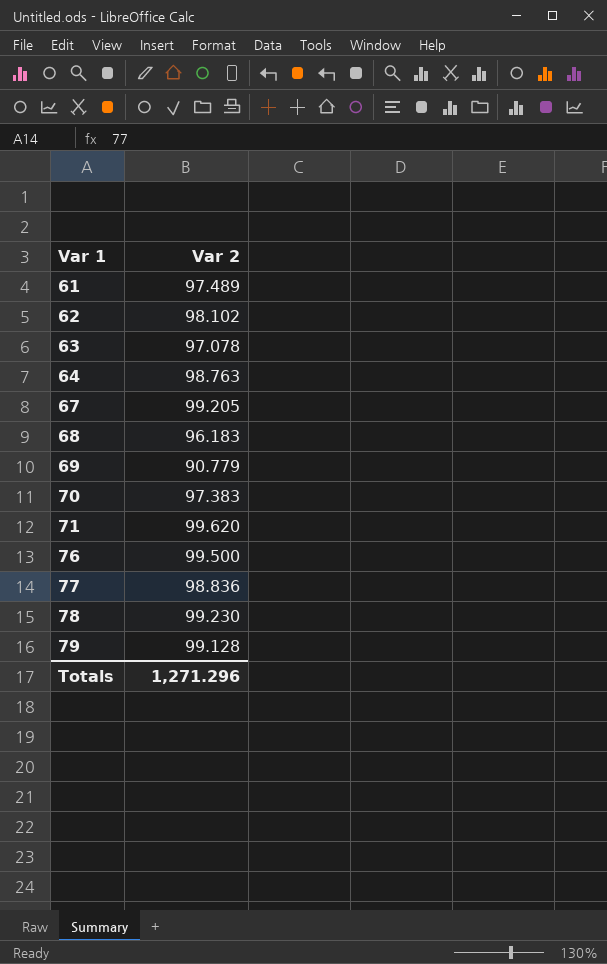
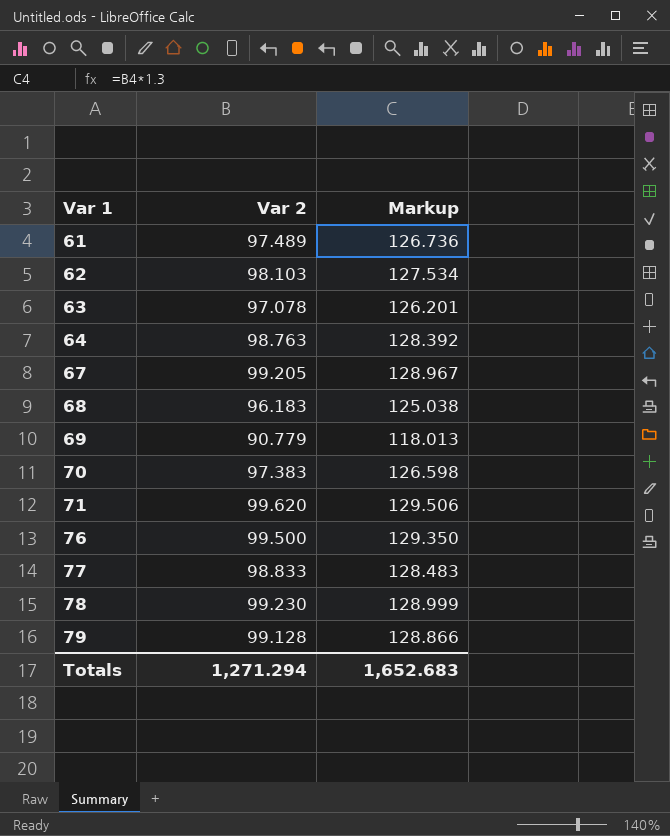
column Markup | formula: none -> [Var 2] * 1.3
62 | Var 2: 98.102 -> 98.103
77 | Var 2: 98.836 -> 98.833
Totals | Var 2: 1,271.296 -> 1,271.294

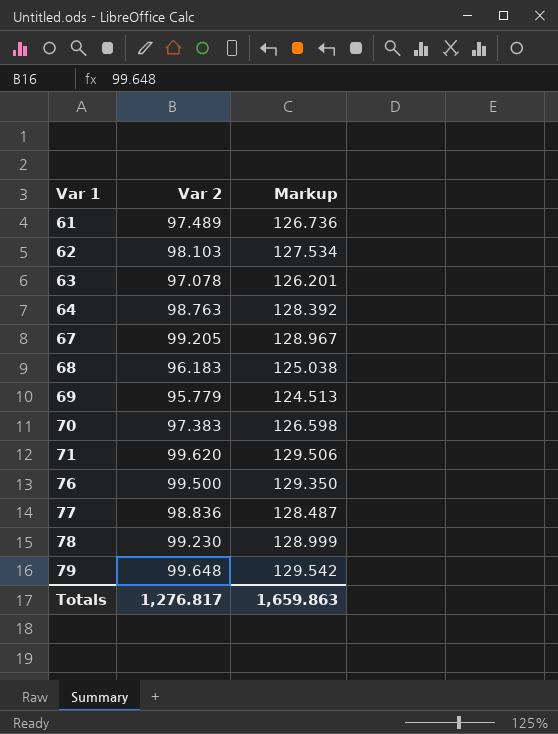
69 | Var 2: 90.779 -> 95.779
69 | Markup: 118.013 -> 124.513
77 | Var 2: 98.833 -> 98.836
77 | Markup: 128.483 -> 128.487
79 | Var 2: 99.128 -> 99.648
79 | Markup: 128.866 -> 129.542
Totals | Var 2: 1,271.294 -> 1,276.817
Totals | Markup: 1,652.683 -> 1,659.863

